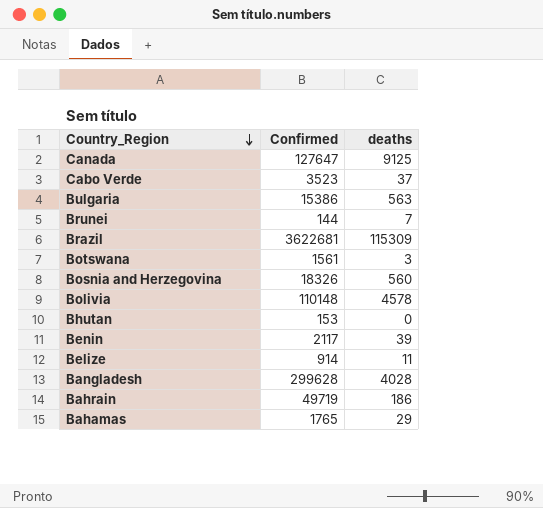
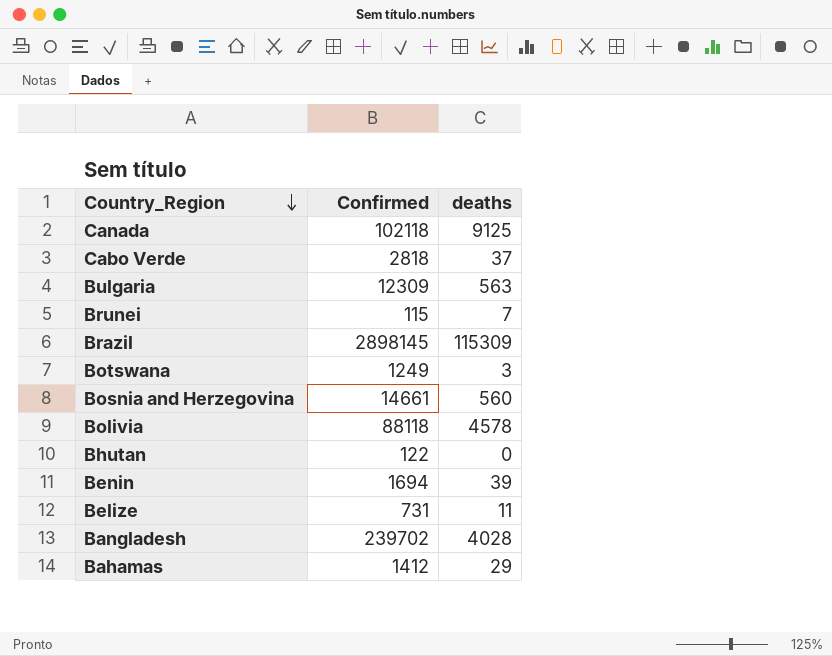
row Bahrain: 49719 | 186 -> none
Canada | Confirmed: 127647 -> 102118
Cabo Verde | Confirmed: 3523 -> 2818
Bulgaria | Confirmed: 15386 -> 12309
Brunei | Confirmed: 144 -> 115
Brazil | Confirmed: 3622681 -> 2898145
Botswana | Confirmed: 1561 -> 1249
Bosnia and Herzegovina | Confirmed: 18326 -> 14661
Bolivia | Confirmed: 110148 -> 88118
Bhutan | Confirmed: 153 -> 122
Benin | Confirmed: 2117 -> 1694
Belize | Confirmed: 914 -> 731
Bangladesh | Confirmed: 299628 -> 239702
Bahamas | Confirmed: 1765 -> 1412

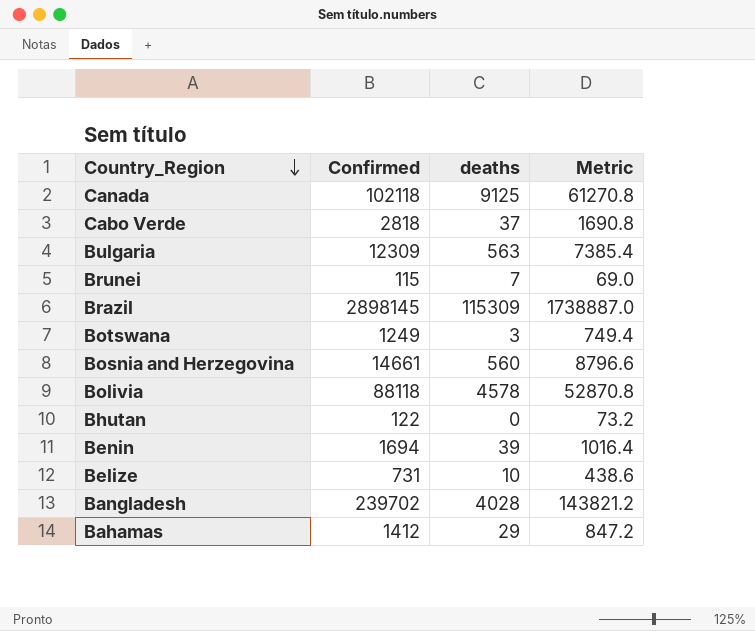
column Metric | formula: none -> [Confirmed] * 0.6
Belize | deaths: 11 -> 10

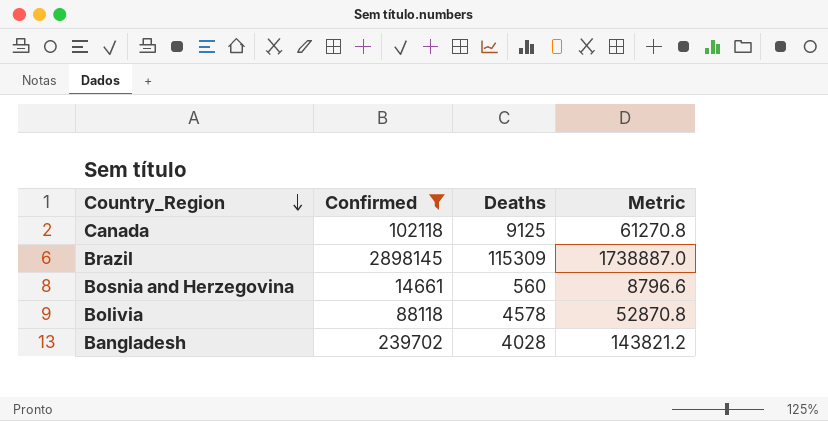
filter: none -> Confirmed >= 14661
column name: deaths -> Deaths

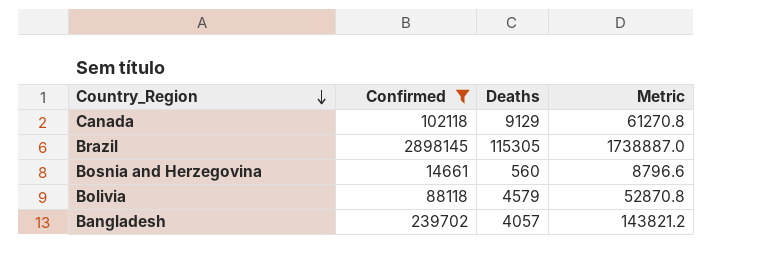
Canada | Deaths: 9125 -> 9129
Brazil | Deaths: 115309 -> 115305
Bolivia | Deaths: 4578 -> 4579
Bangladesh | Deaths: 4028 -> 4057

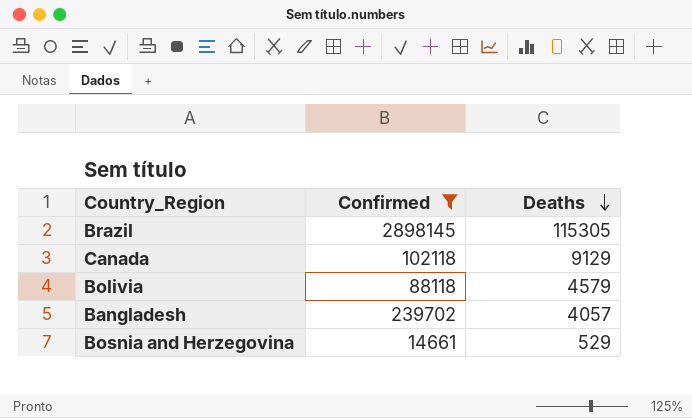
row order: Country_Region descending -> Deaths descending
column Metric | formula: [Confirmed] * 0.6 -> none
Bosnia and Herzegovina | Deaths: 560 -> 529

